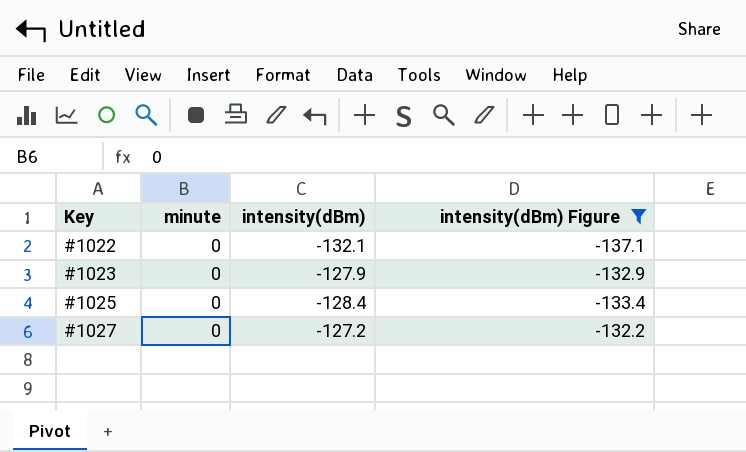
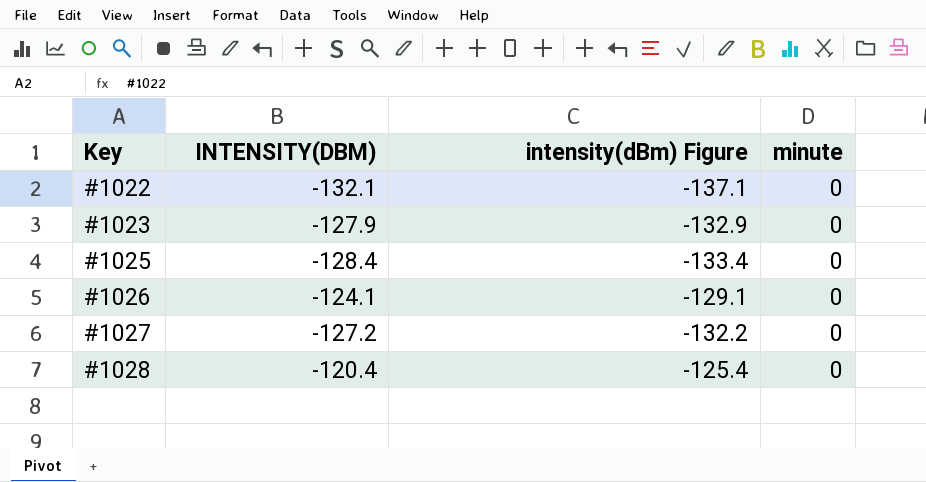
filter: intensity(dBm) Figure <= -132.2 -> none
column name: intensity(dBm) -> INTENSITY(DBM)
column minute | position: 2 -> 4

